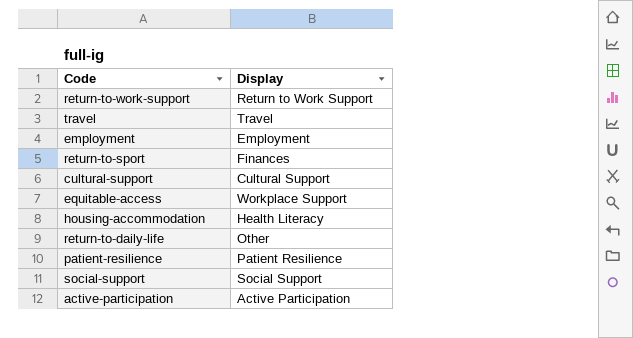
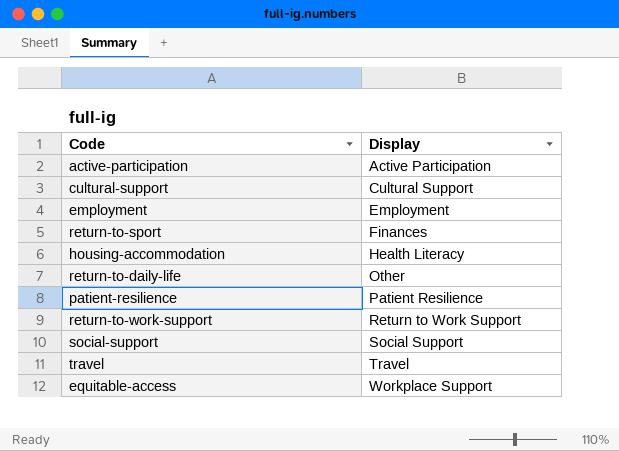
row order: none -> Display ascending

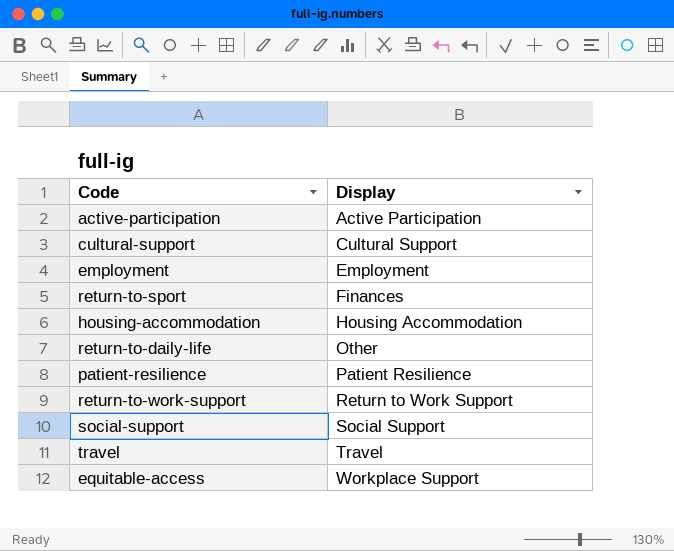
housing-accommodation | Display: Health Literacy -> Housing Accommodation

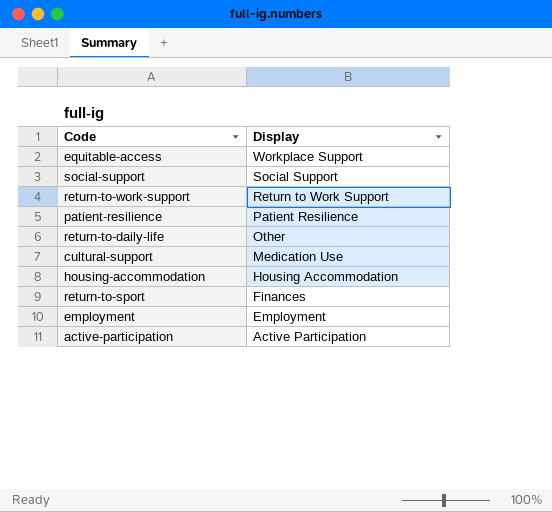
row order: Display ascending -> Display descending
row travel: Travel -> none
cultural-support | Display: Cultural Support -> Medication Use

